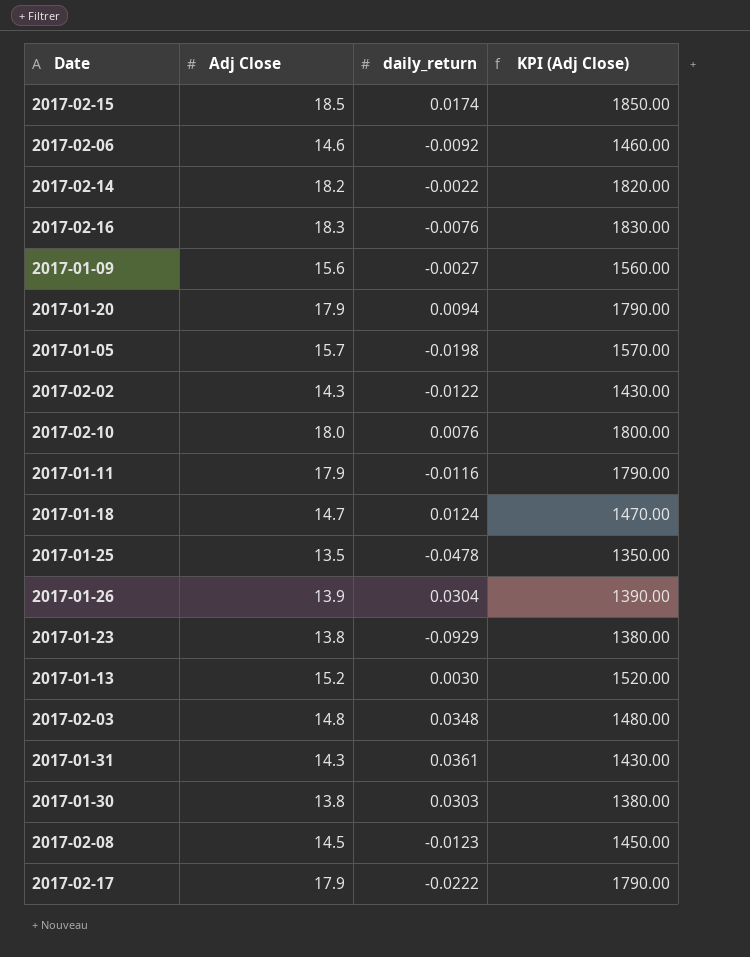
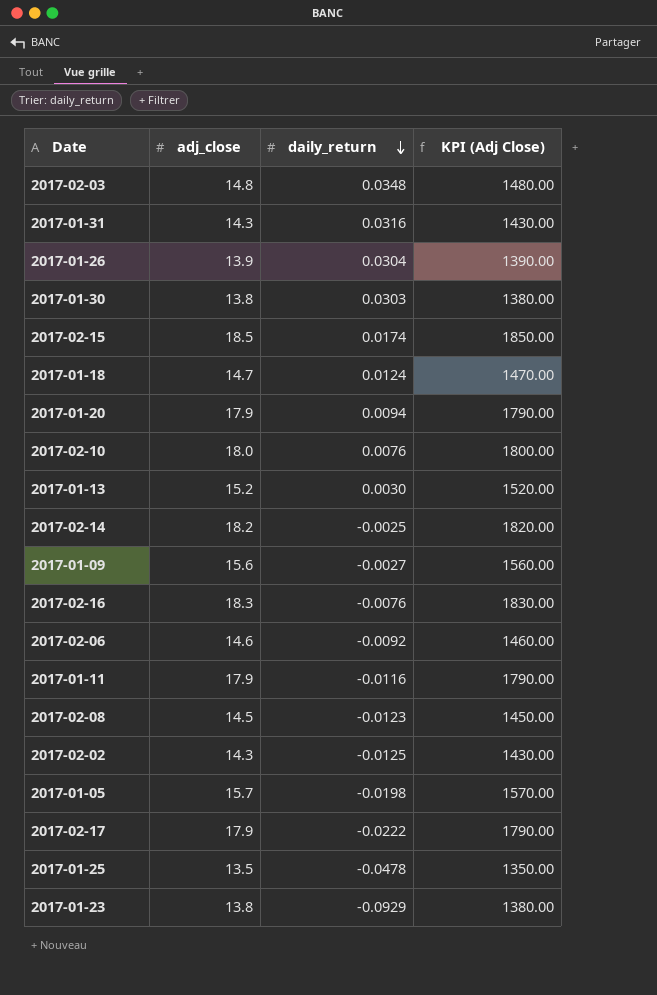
row order: none -> daily_return descending
column name: Adj Close -> adj_close
2017-01-31 | daily_return: 0.0361 -> 0.0316
2017-02-14 | daily_return: -0.0022 -> -0.0025
2017-02-02 | daily_return: -0.0122 -> -0.0125

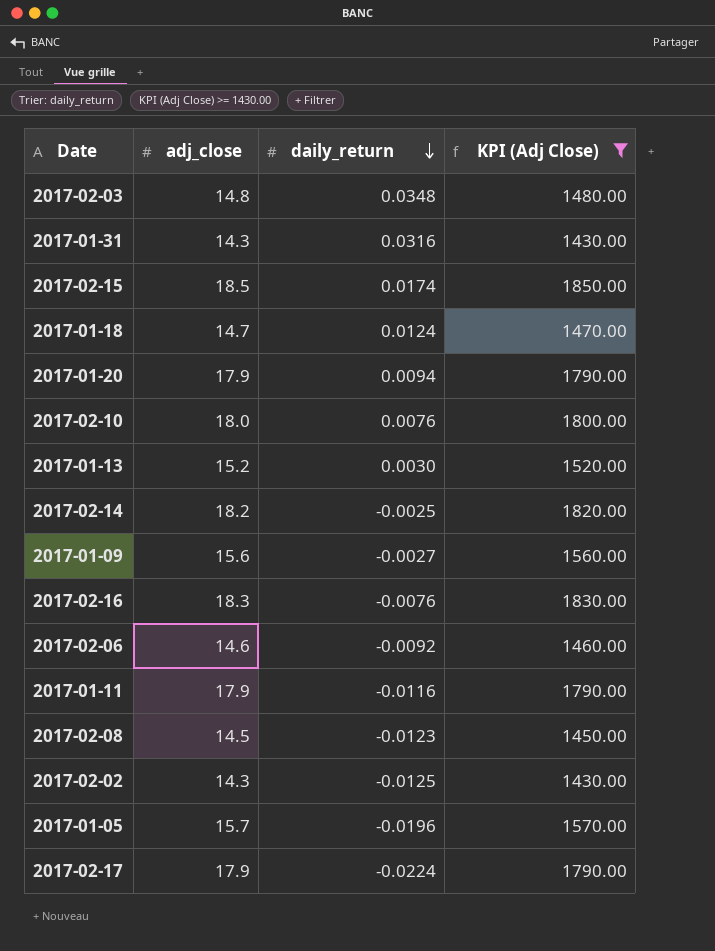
filter: none -> KPI (Adj Close) >= 1430.00
2017-01-05 | daily_return: -0.0198 -> -0.0196
2017-02-17 | daily_return: -0.0222 -> -0.0224

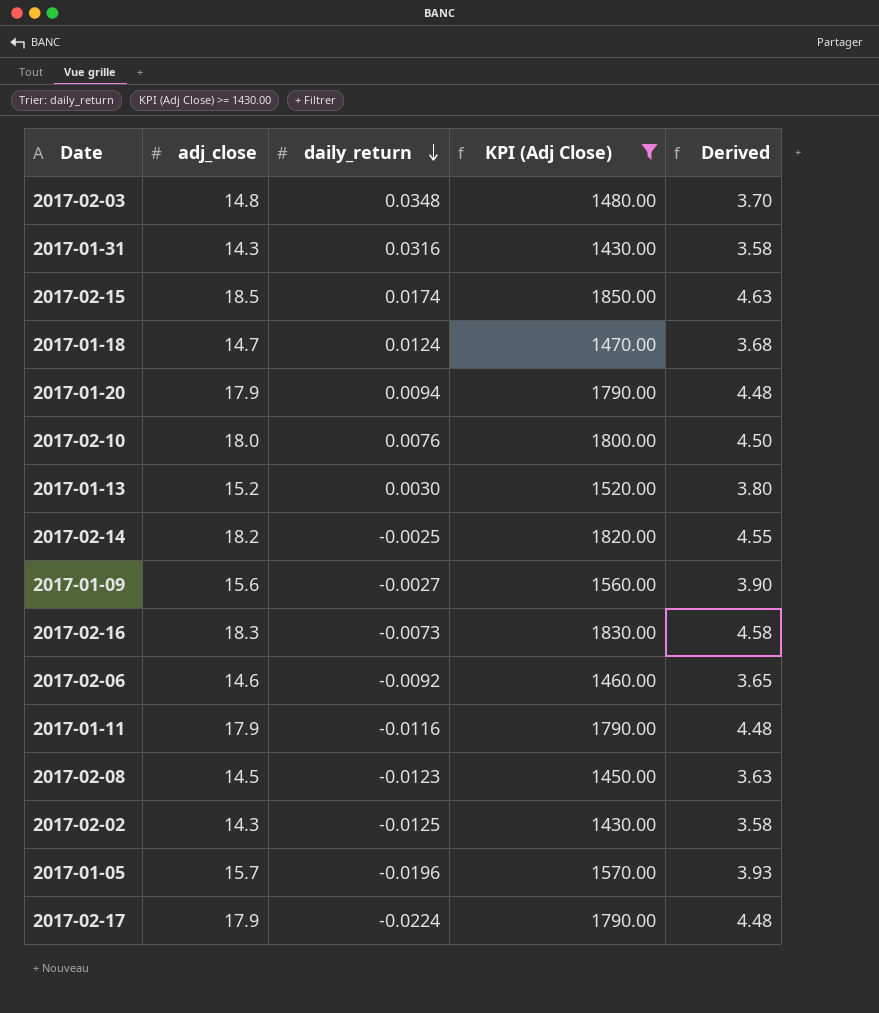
column Derived | formula: none -> [adj_close] * 0.25
2017-02-16 | daily_return: -0.0076 -> -0.0073

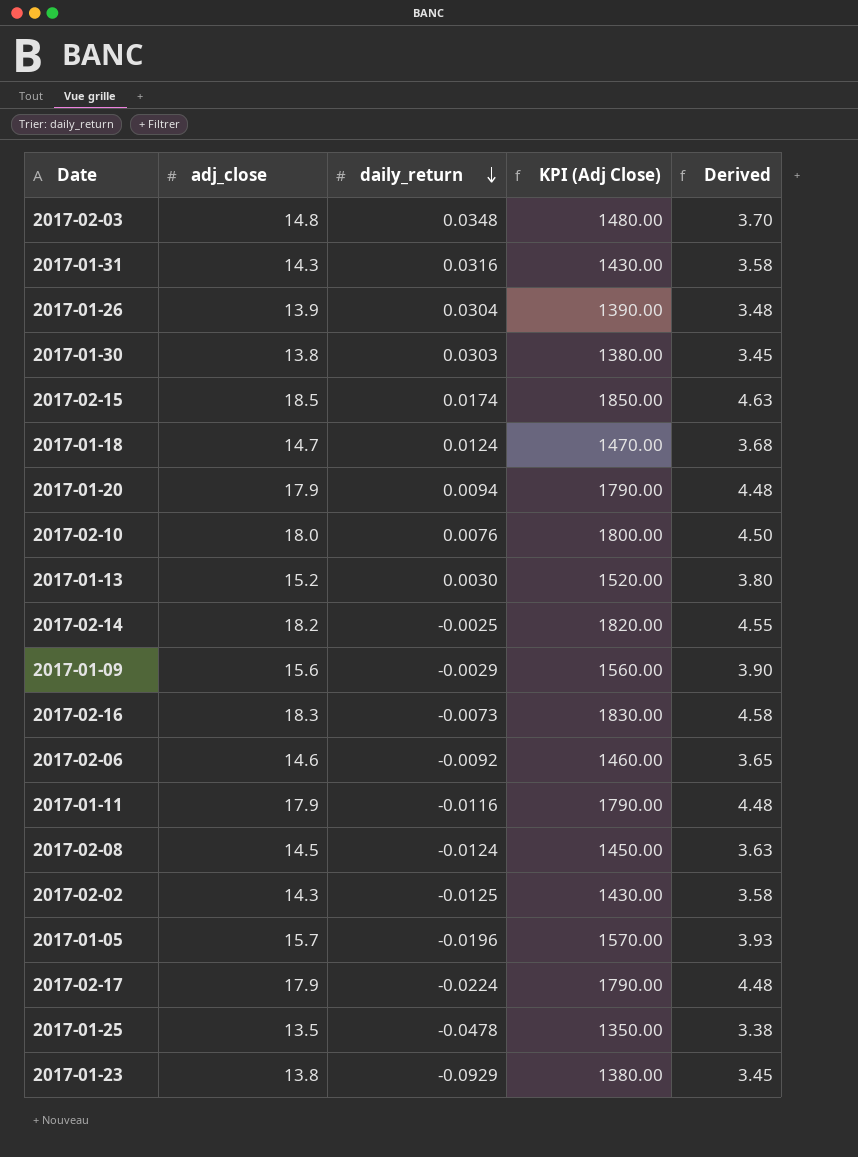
filter: KPI (Adj Close) >= 1430.00 -> none
2017-01-09 | daily_return: -0.0027 -> -0.0029
2017-02-08 | daily_return: -0.0123 -> -0.0124

